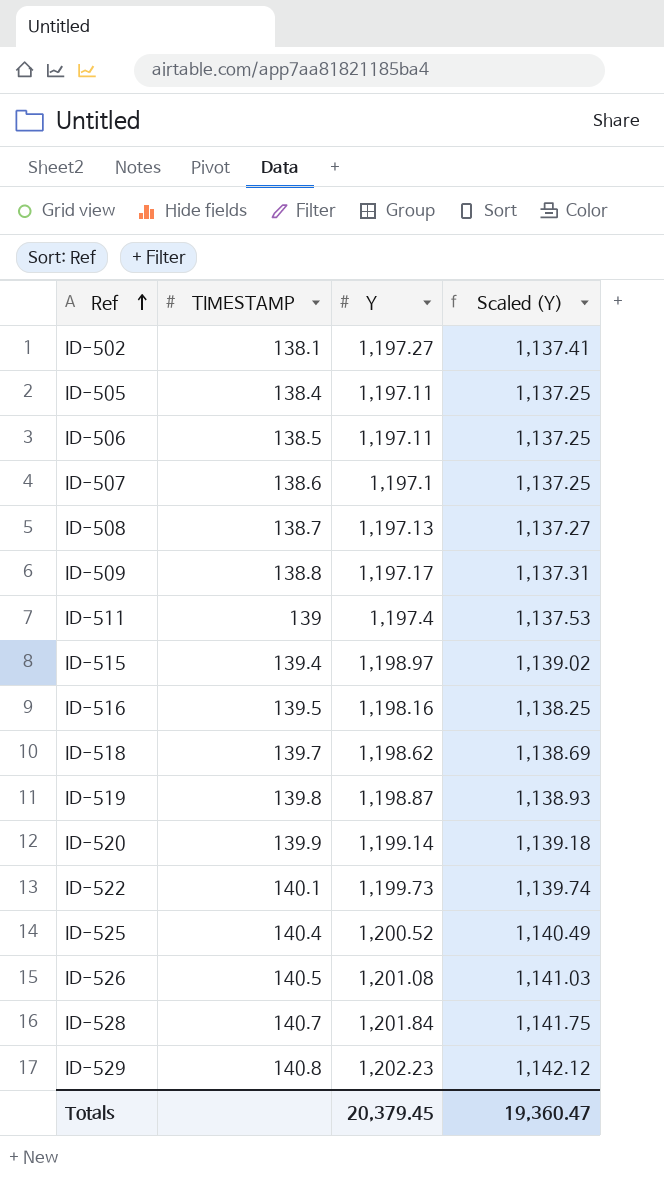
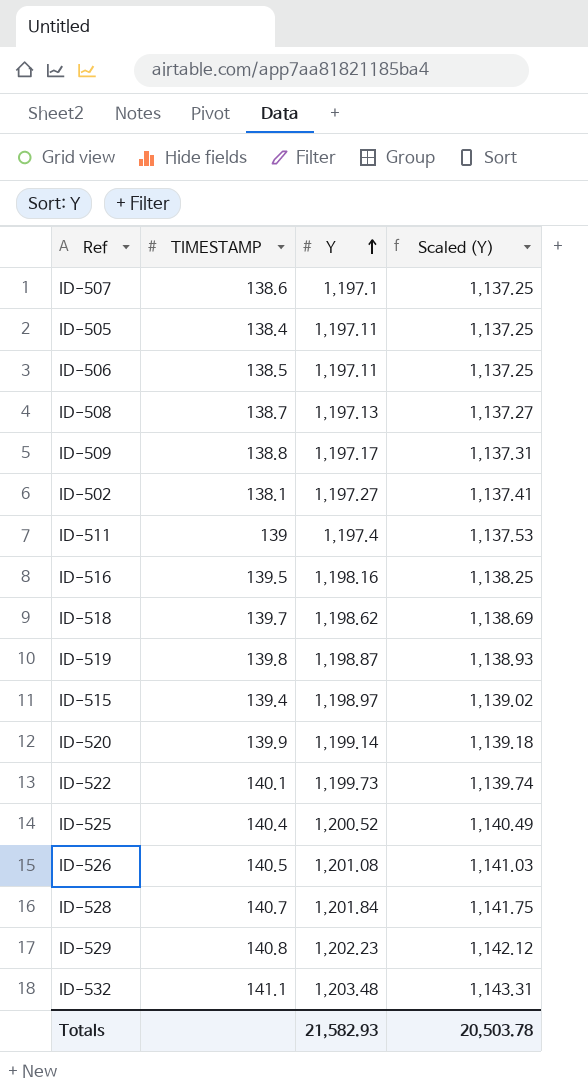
row order: Ref ascending -> Y ascending
row ID-532: none -> 141.1 | 1,203.48 | 1,143.31
Totals | Y: 20,379.45 -> 21,582.93
Totals | Scaled (Y): 19,360.47 -> 20,503.78

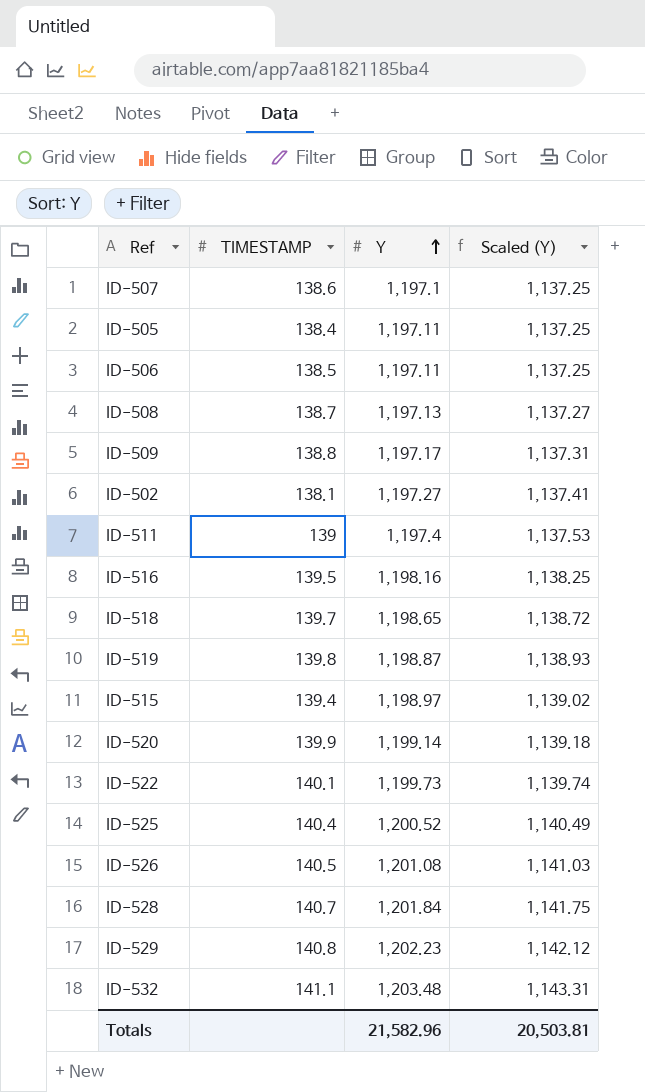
ID-518 | Y: 1,198.62 -> 1,198.65
ID-518 | Scaled (Y): 1,138.69 -> 1,138.72
Totals | Y: 21,582.93 -> 21,582.96
Totals | Scaled (Y): 20,503.78 -> 20,503.81

